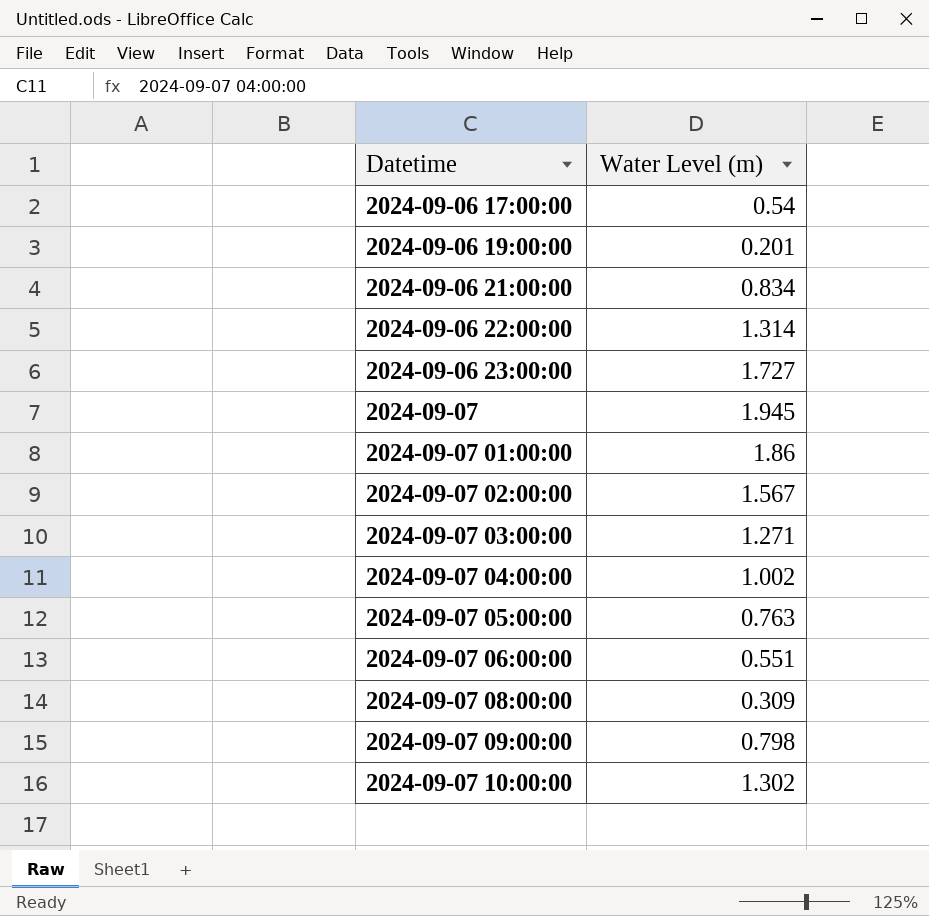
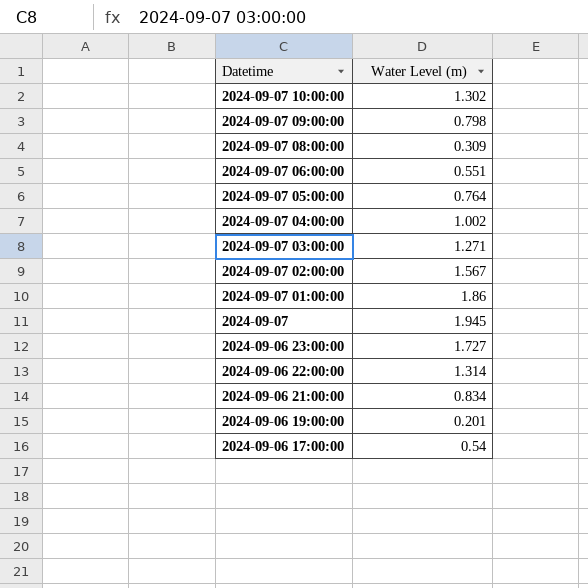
row order: Datetime ascending -> Datetime descending
2024-09-07 05:00:00 | Water Level (m): 0.763 -> 0.764

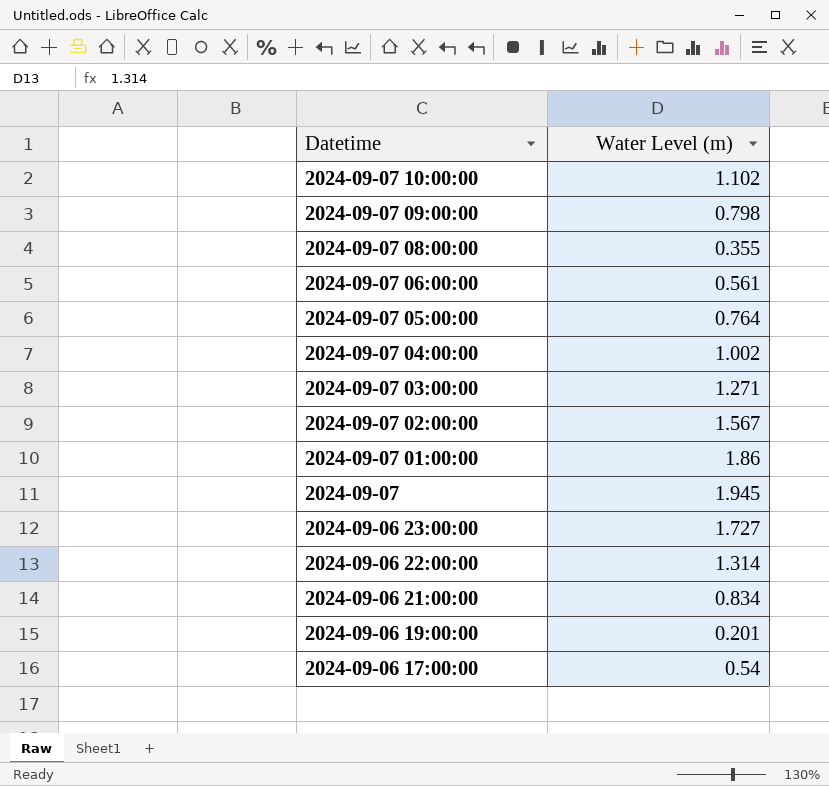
2024-09-07 10:00:00 | Water Level (m): 1.302 -> 1.102
2024-09-07 08:00:00 | Water Level (m): 0.309 -> 0.355
2024-09-07 06:00:00 | Water Level (m): 0.551 -> 0.561

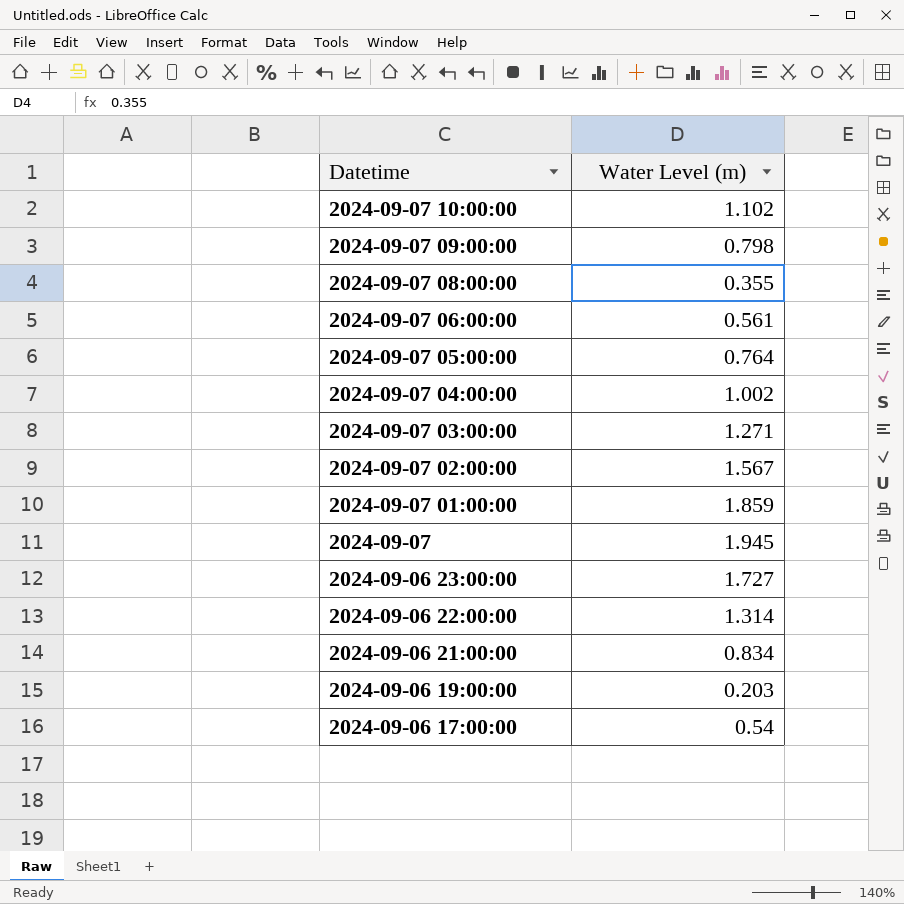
2024-09-07 01:00:00 | Water Level (m): 1.86 -> 1.859
2024-09-06 19:00:00 | Water Level (m): 0.201 -> 0.203

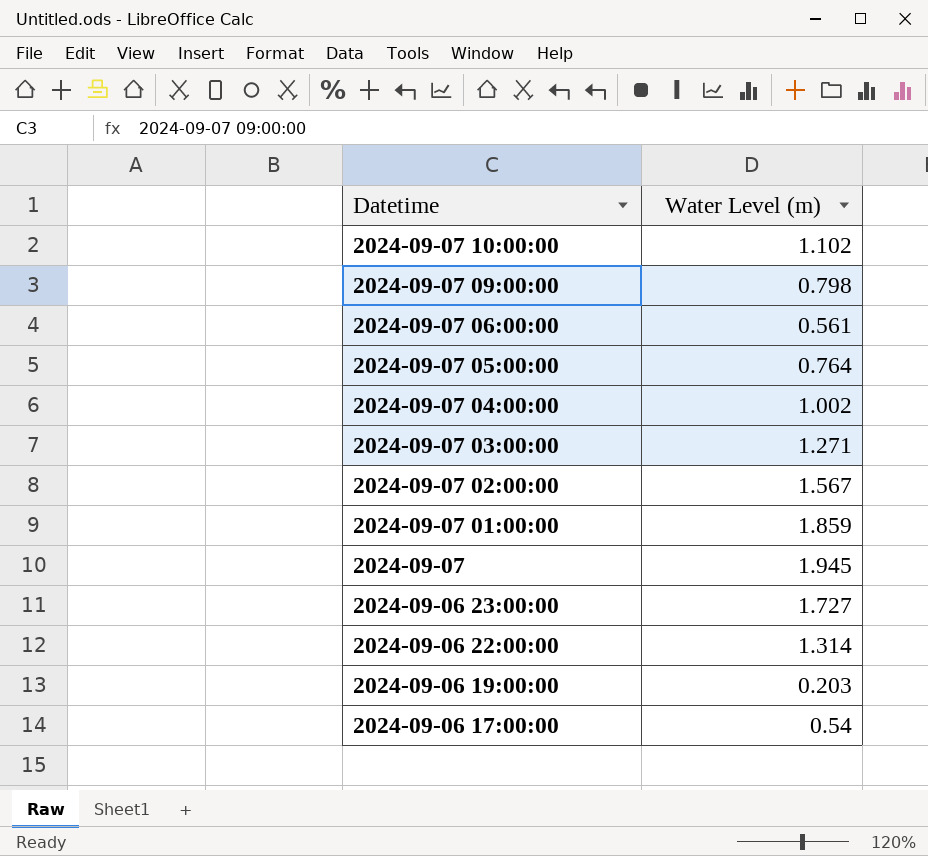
row 2024-09-07 08:00:00: 0.355 -> none
row 2024-09-06 21:00:00: 0.834 -> none

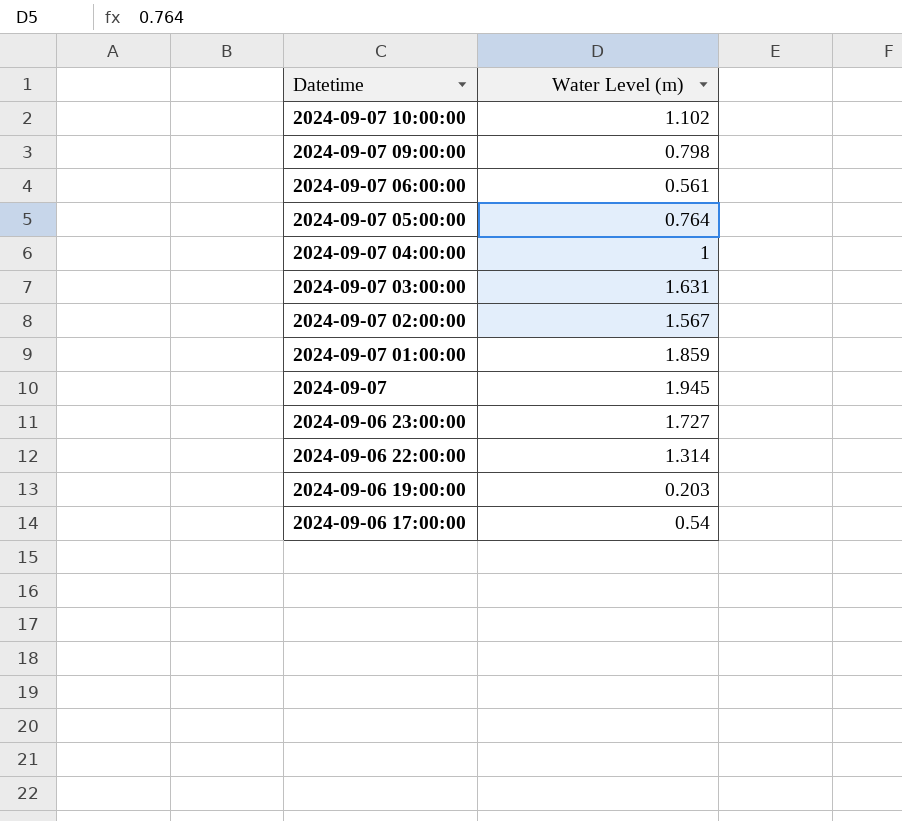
2024-09-07 04:00:00 | Water Level (m): 1.002 -> 1
2024-09-07 03:00:00 | Water Level (m): 1.271 -> 1.631

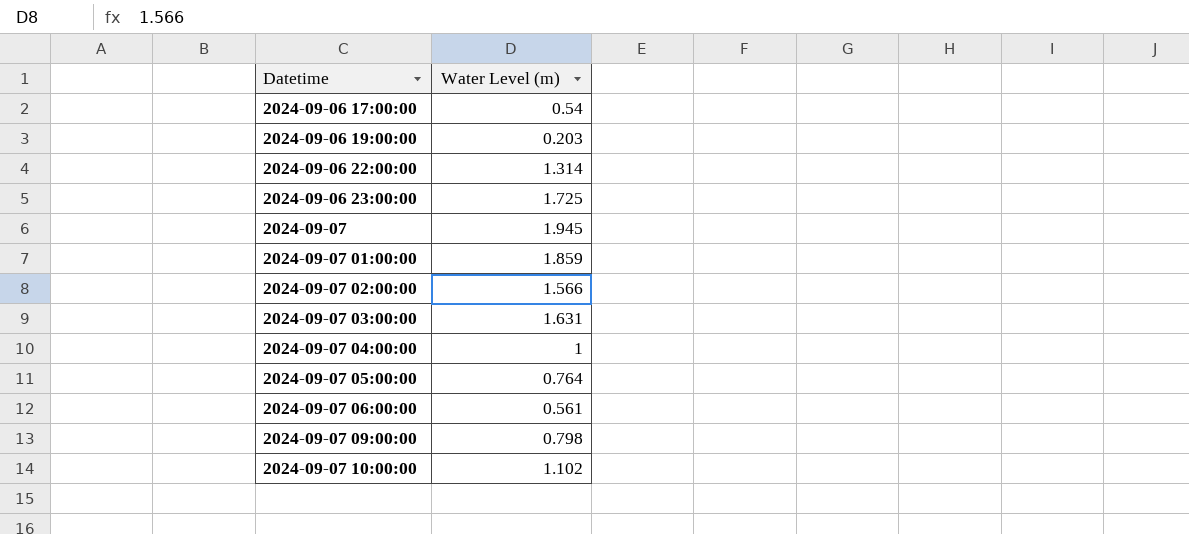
row order: Datetime descending -> Datetime ascending
2024-09-06 23:00:00 | Water Level (m): 1.727 -> 1.725
2024-09-07 02:00:00 | Water Level (m): 1.567 -> 1.566

